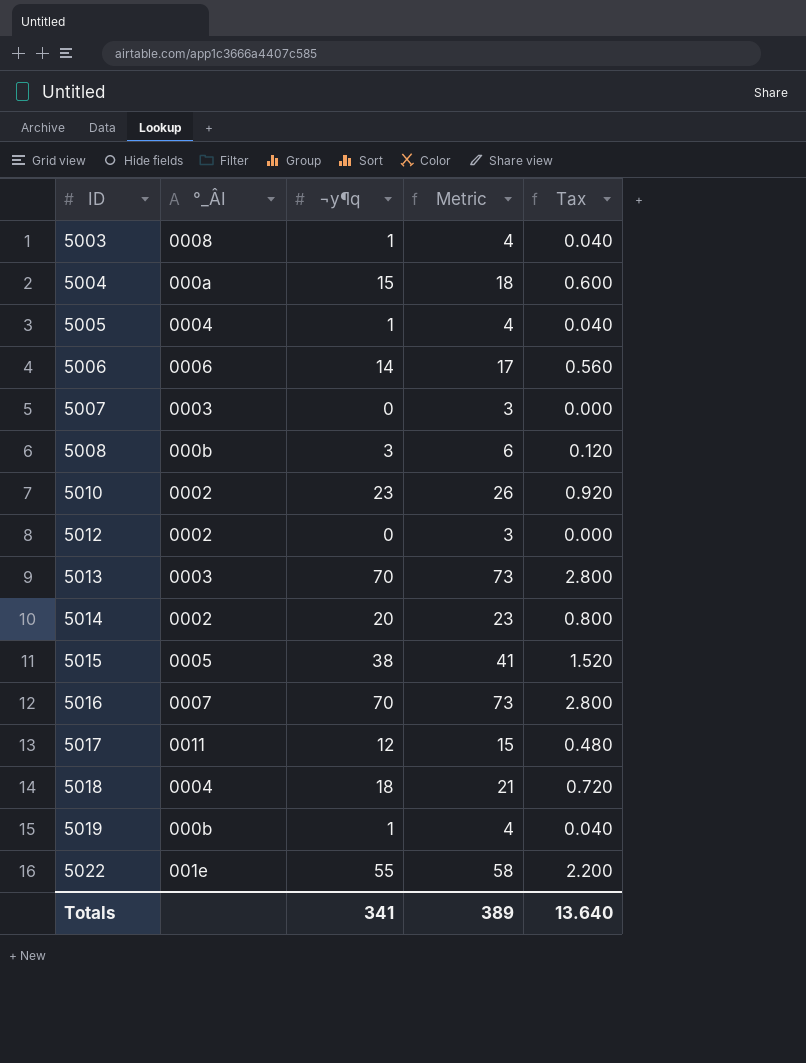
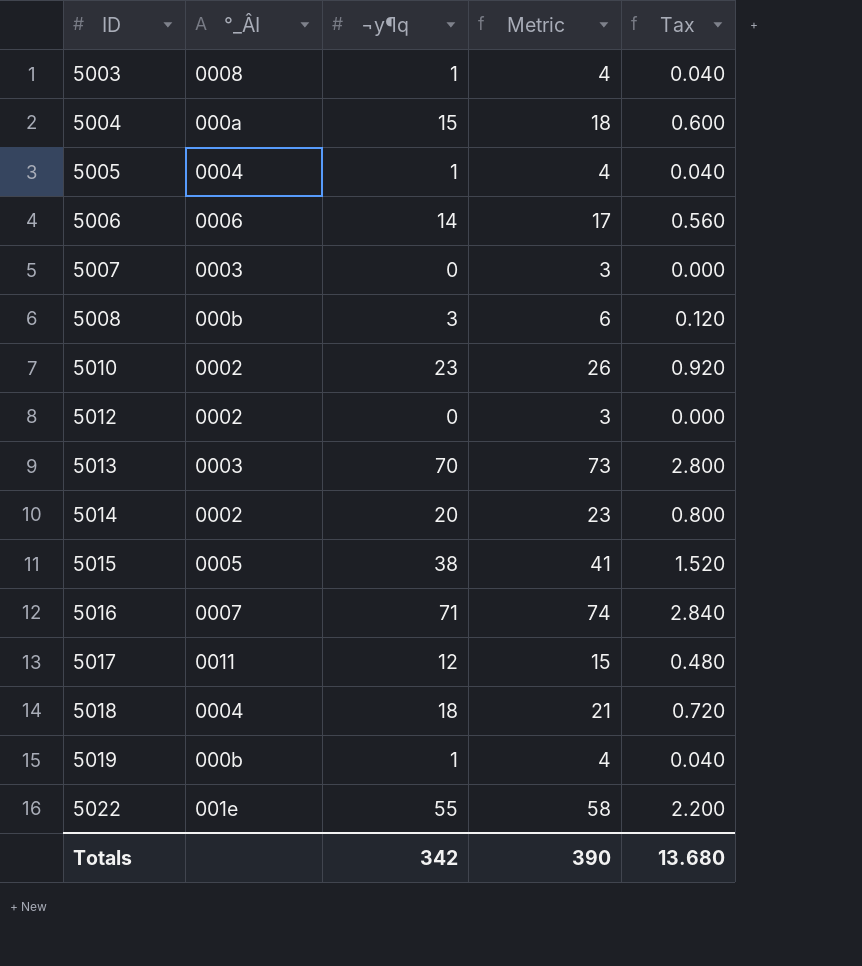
5016 | ¬y¶q: 70 -> 71
5016 | Metric: 73 -> 74
5016 | Tax: 2.800 -> 2.840
Totals | ¬y¶q: 341 -> 342
Totals | Metric: 389 -> 390
Totals | Tax: 13.640 -> 13.680

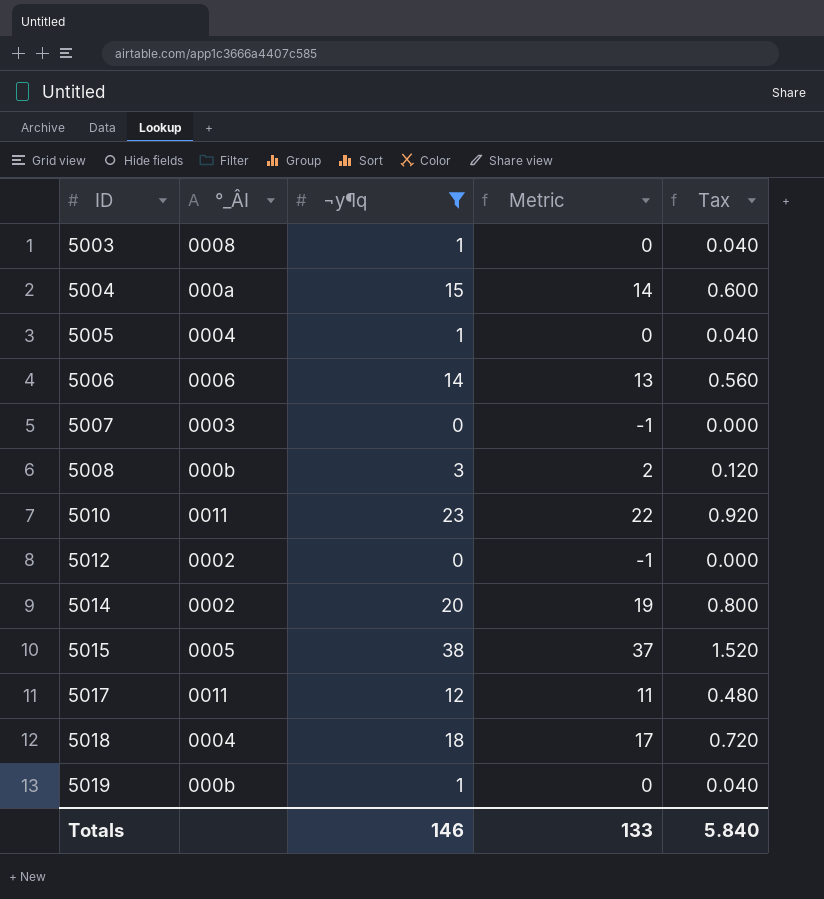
filter: none -> ¬y¶q <= 38
column Metric | formula: [¬y¶q] + 3 -> [¬y¶q] - 1
5010 | °_ÂI: 0002 -> 0011
Totals | ¬y¶q: 342 -> 146
Totals | Metric: 390 -> 133
Totals | Tax: 13.680 -> 5.840

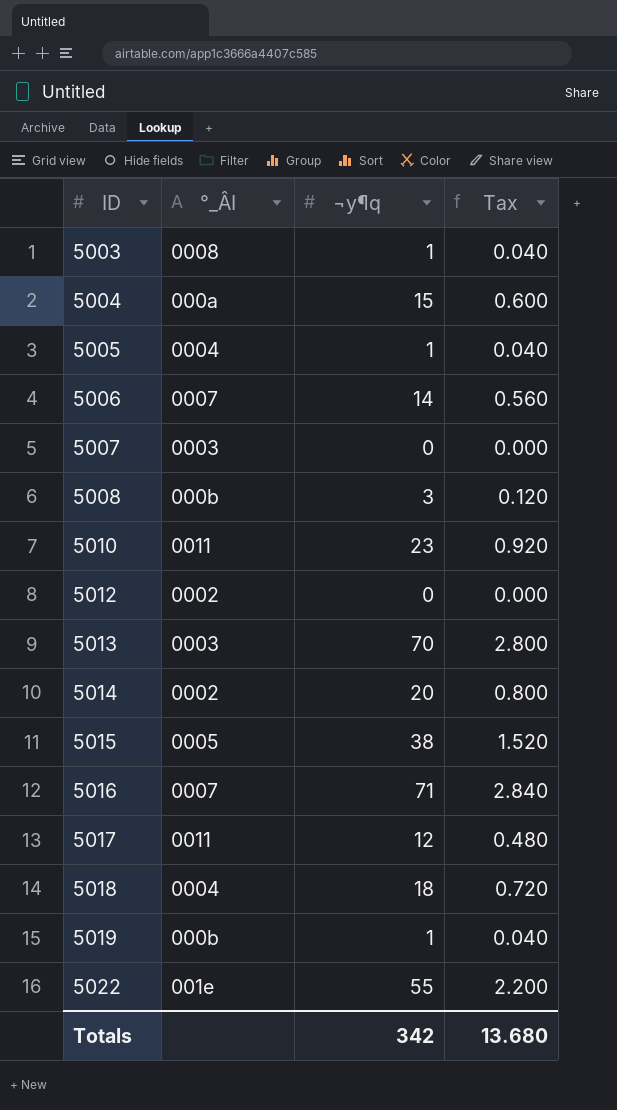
filter: ¬y¶q <= 38 -> none
column Metric | formula: [¬y¶q] - 1 -> none
5006 | °_ÂI: 0006 -> 0007
Totals | ¬y¶q: 146 -> 342
Totals | Tax: 5.840 -> 13.680

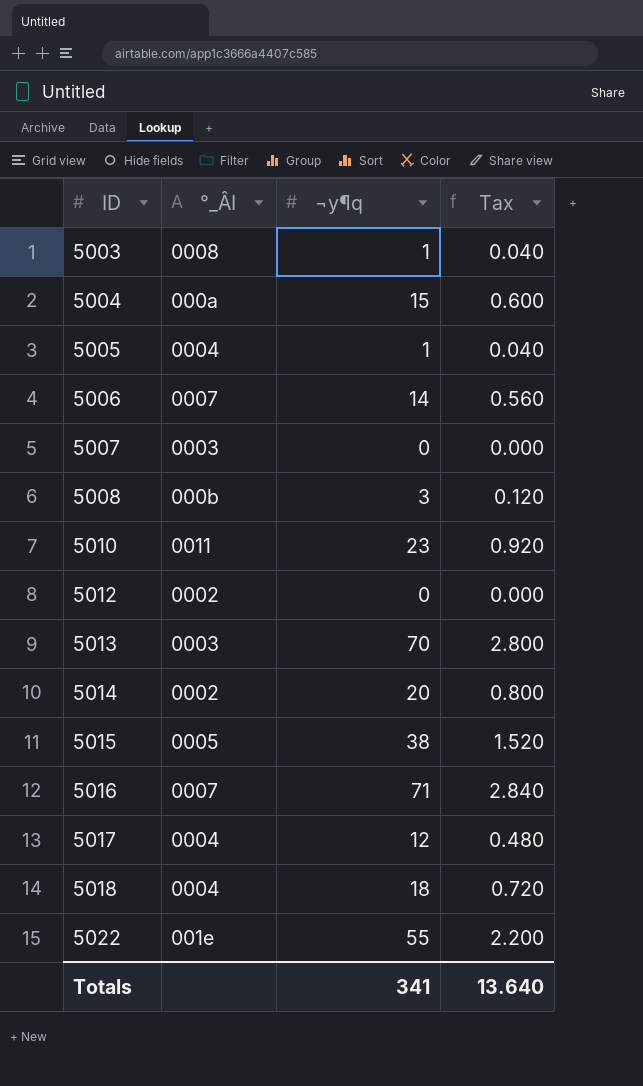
row 5019: 000b | 1 | 0.040 -> none
5017 | °_ÂI: 0011 -> 0004
Totals | ¬y¶q: 342 -> 341
Totals | Tax: 13.680 -> 13.640

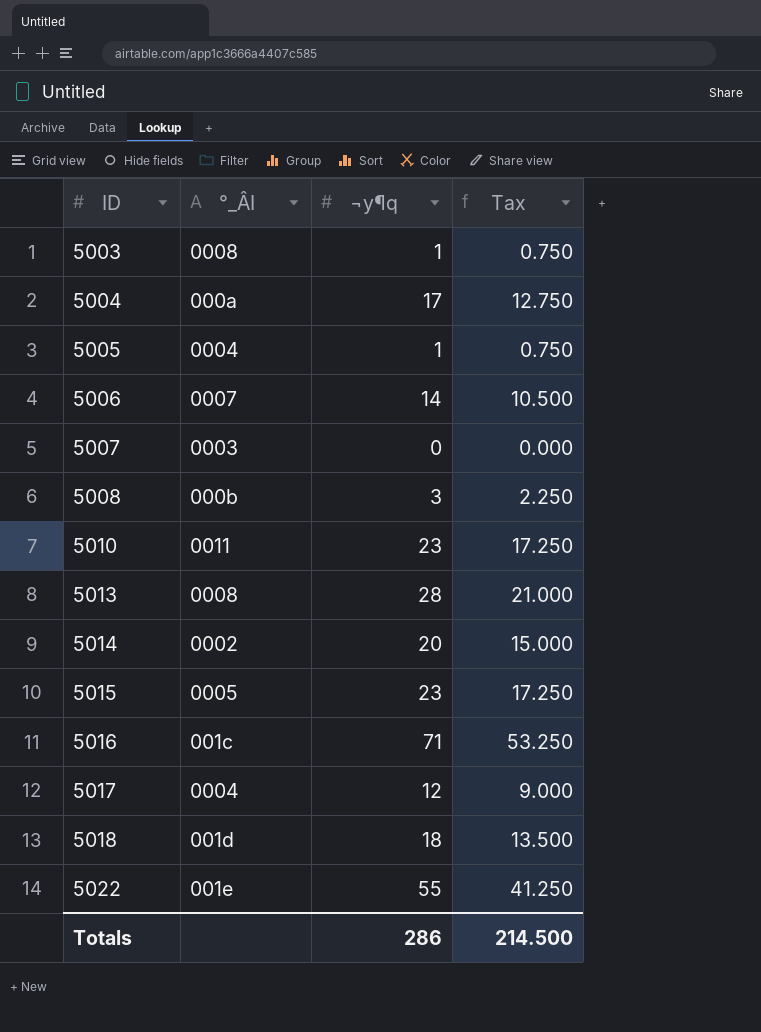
column Tax | formula: [¬y¶q] * 0.04 -> [¬y¶q] * 0.75
row 5012: 0002 | 0 | 0.000 -> none
5004 | ¬y¶q: 15 -> 17
5013 | °_ÂI: 0003 -> 0008
5013 | ¬y¶q: 70 -> 28
5015 | ¬y¶q: 38 -> 23
5016 | °_ÂI: 0007 -> 001c
5018 | °_ÂI: 0004 -> 001d
Totals | ¬y¶q: 341 -> 286
Totals | Tax: 13.640 -> 214.500

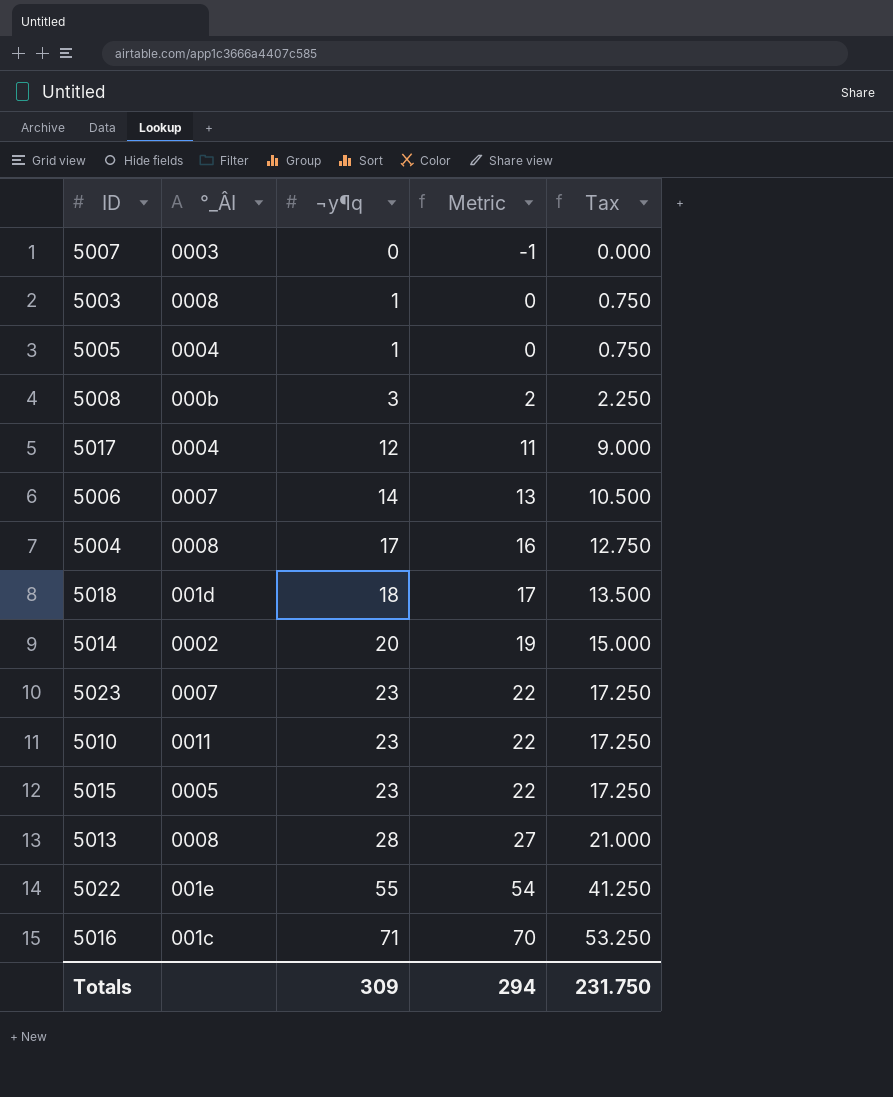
row order: ID ascending -> ¬y¶q ascending
column Metric | formula: none -> [¬y¶q] - 1
5004 | °_ÂI: 000a -> 0008
row 5023: none -> 0007 | 23 | 22 | 17.250
Totals | ¬y¶q: 286 -> 309
Totals | Tax: 214.500 -> 231.750

